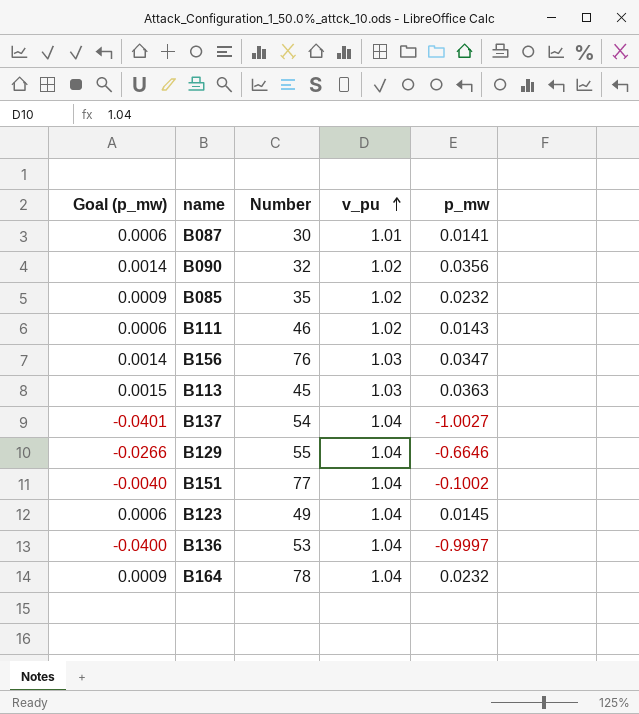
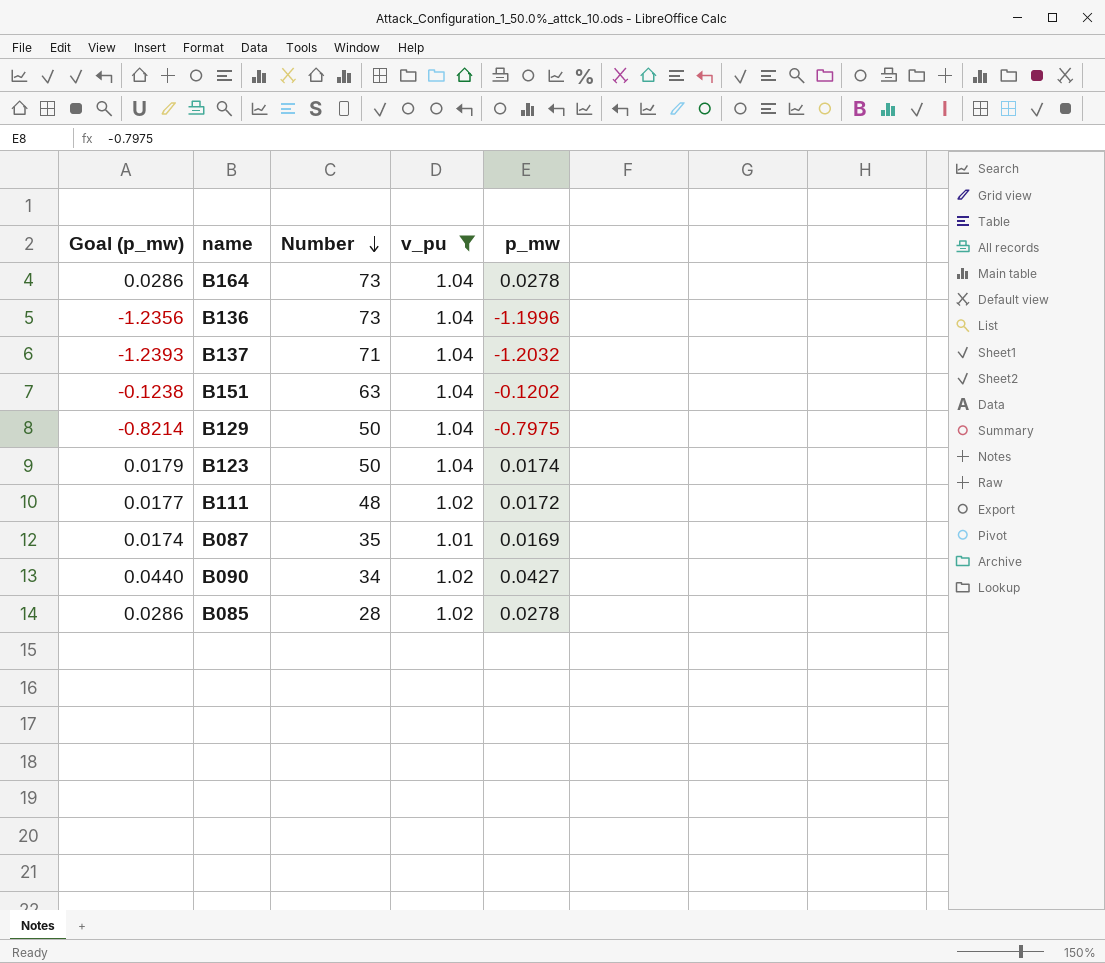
filter: none -> v_pu != 1.03
row order: v_pu ascending -> Number descending
column Goal (p_mw) | formula: [p_mw] * 0.04 -> [p_mw] * 1.03
B164 | Number: 78 -> 73
B164 | p_mw: 0.0232 -> 0.0278
B136 | Number: 53 -> 73
B136 | p_mw: -0.9997 -> -1.1996
B137 | Number: 54 -> 71
B137 | p_mw: -1.0027 -> -1.2032
B151 | Number: 77 -> 63
B151 | p_mw: -0.1002 -> -0.1202
B129 | Number: 55 -> 50
B129 | p_mw: -0.6646 -> -0.7975
B123 | Number: 49 -> 50
B123 | p_mw: 0.0145 -> 0.0174
B111 | Number: 46 -> 48
B111 | p_mw: 0.0143 -> 0.0172
B087 | Number: 30 -> 35
B087 | p_mw: 0.0141 -> 0.0169
B090 | Number: 32 -> 34
B090 | p_mw: 0.0356 -> 0.0427
B085 | Number: 35 -> 28
B085 | p_mw: 0.0232 -> 0.0278

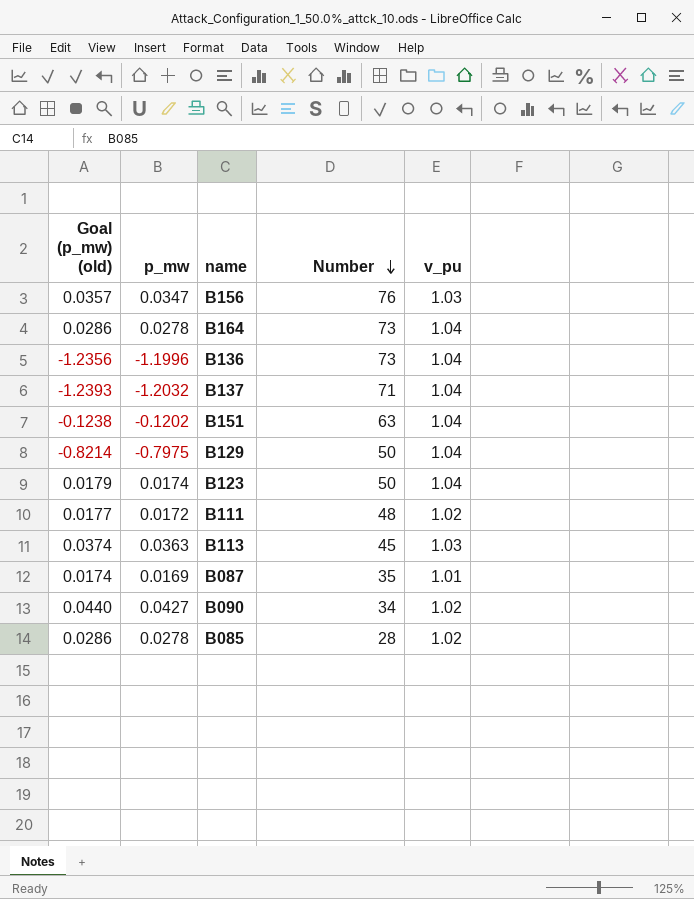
filter: v_pu != 1.03 -> none
column name: Goal (p_mw) -> Goal (p_mw) (old)
column p_mw | position: 5 -> 2

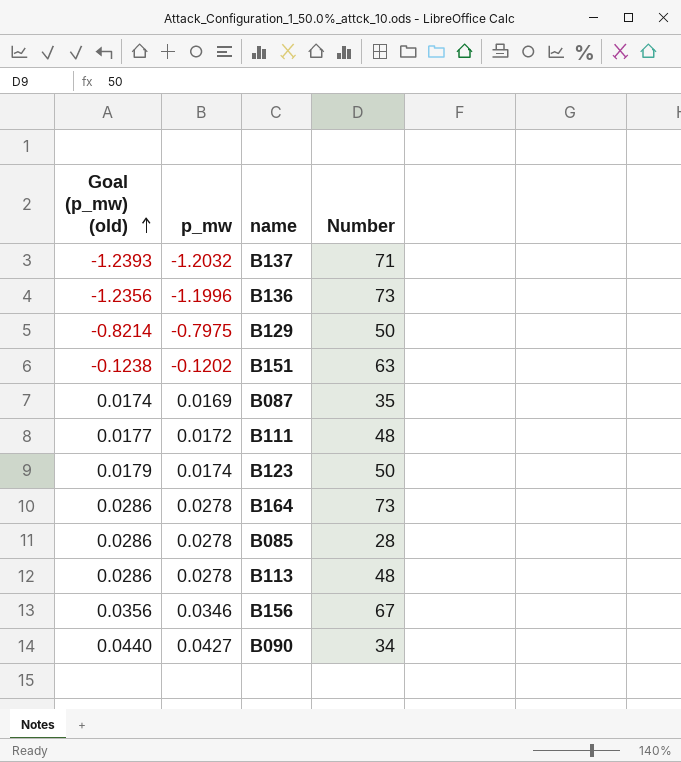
row order: Number descending -> Goal (p_mw) (old) ascending
column v_pu | position: 5 -> none
B113 | Goal (p_mw) (old): 0.0374 -> 0.0286
B113 | p_mw: 0.0363 -> 0.0278
B113 | Number: 45 -> 48
B156 | Goal (p_mw) (old): 0.0357 -> 0.0356
B156 | p_mw: 0.0347 -> 0.0346
B156 | Number: 76 -> 67

